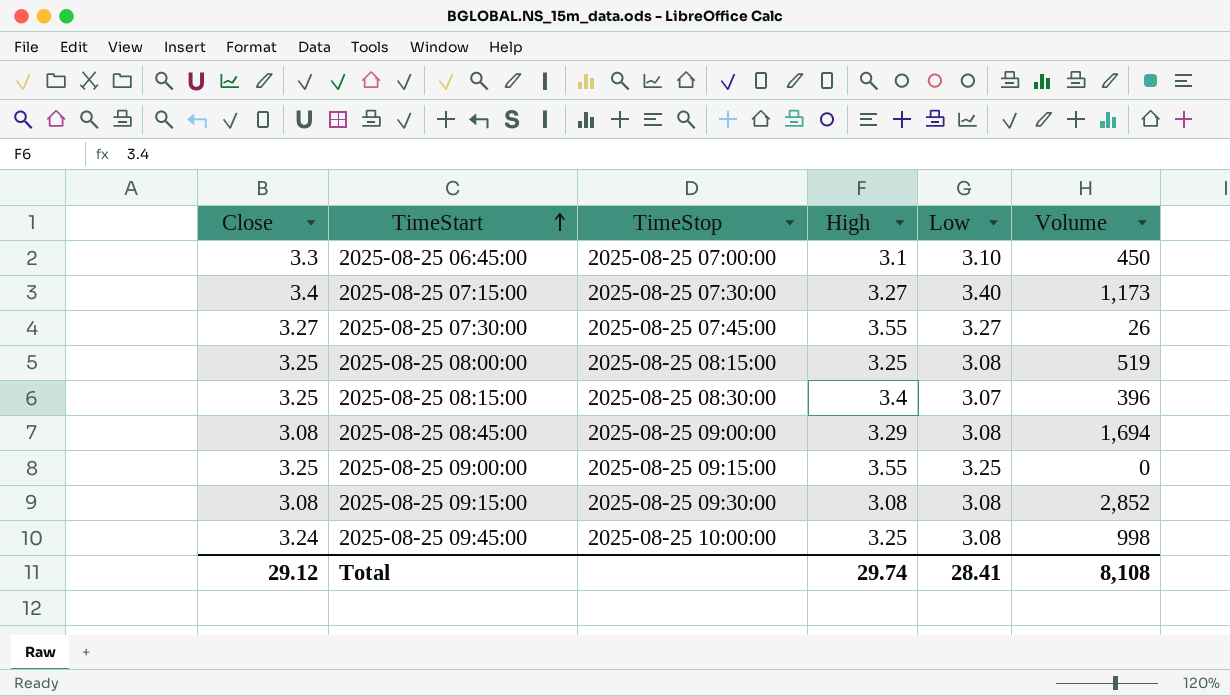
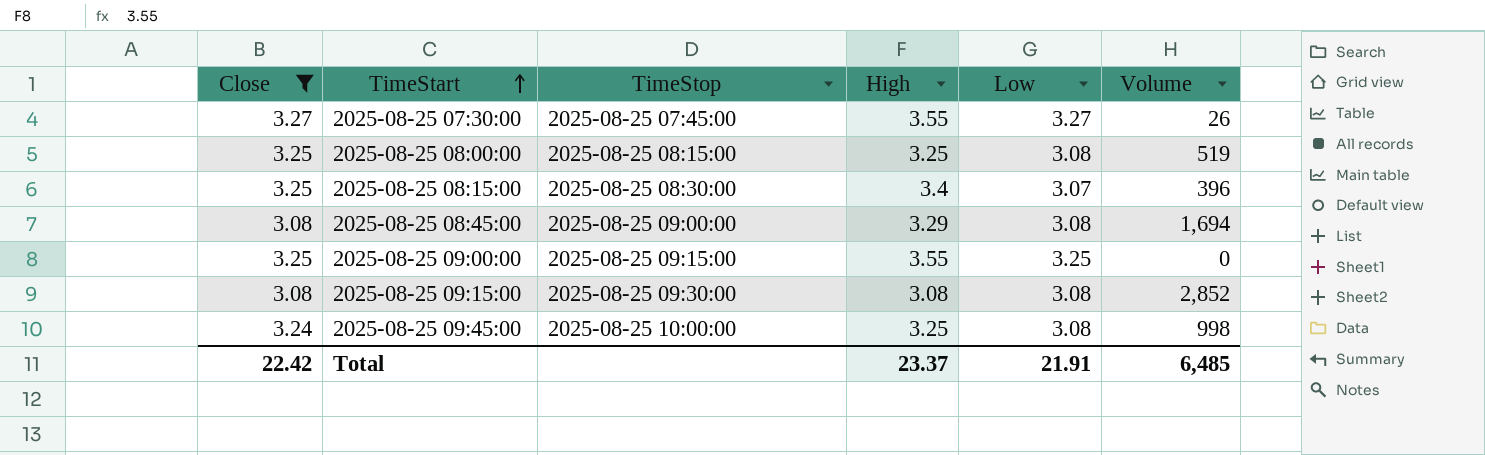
filter: none -> Close <= 3.27
Total | Close: 29.12 -> 22.42
Total | High: 29.74 -> 23.37
Total | Low: 28.41 -> 21.91
Total | Volume: 8,108 -> 6,485

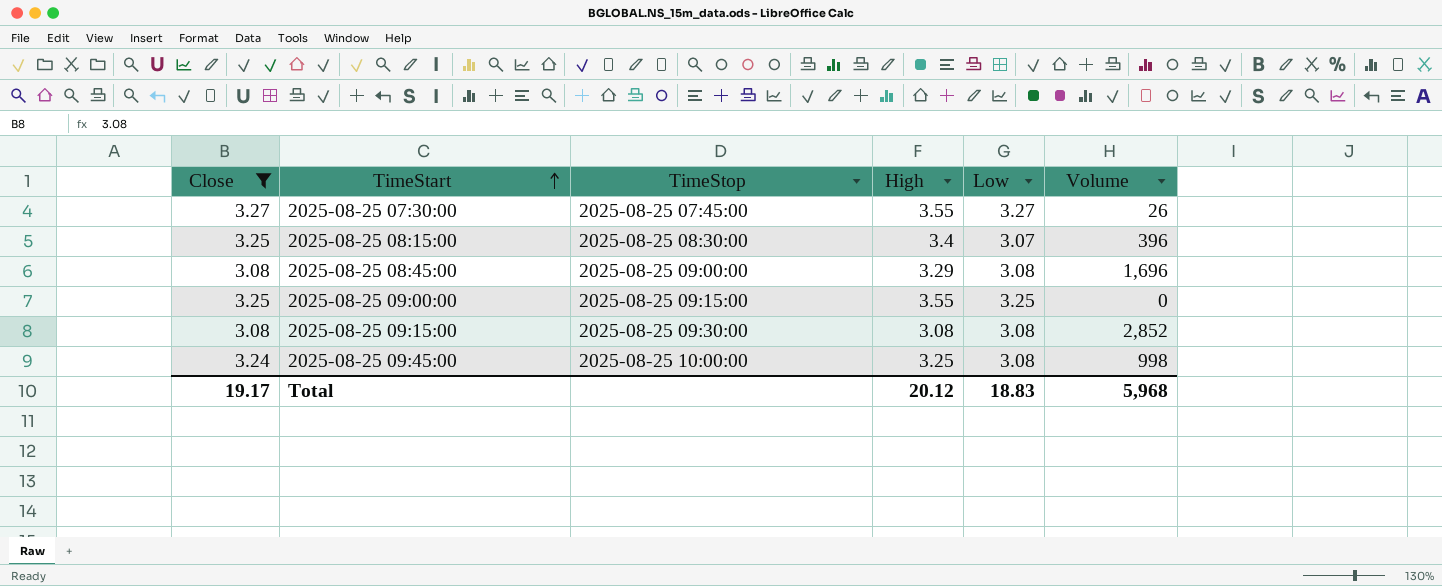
row 2025-08-25 08:00:00: 3.25 | 2025-08-25 08:15:00 | 3.25 | 3.08 | 519 -> none
2025-08-25 08:45:00 | Volume: 1,694 -> 1,696
Total | Close: 22.42 -> 19.17
Total | High: 23.37 -> 20.12
Total | Low: 21.91 -> 18.83
Total | Volume: 6,485 -> 5,968

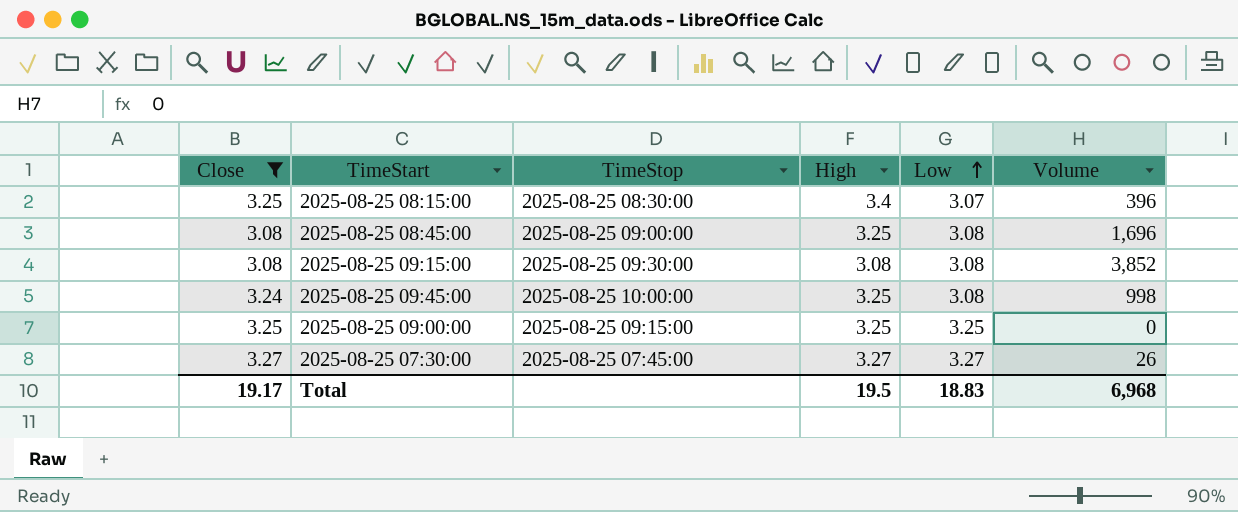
row order: TimeStart ascending -> Low ascending
2025-08-25 08:45:00 | High: 3.29 -> 3.25
2025-08-25 09:15:00 | Volume: 2,852 -> 3,852
2025-08-25 09:00:00 | High: 3.55 -> 3.25
2025-08-25 07:30:00 | High: 3.55 -> 3.27
Total | High: 20.12 -> 19.5
Total | Volume: 5,968 -> 6,968

